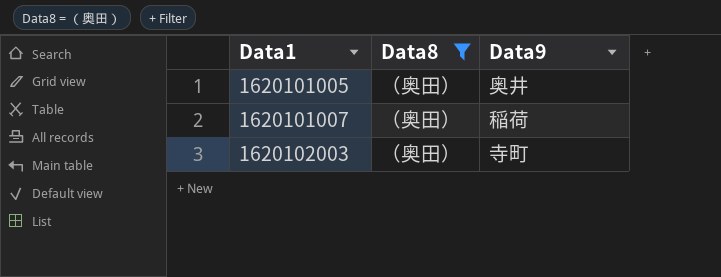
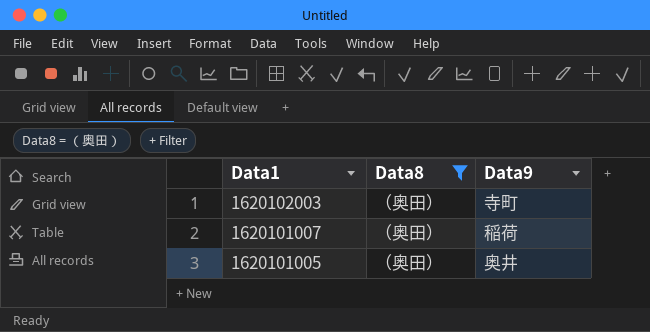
row order: Data1 ascending -> Data1 descending

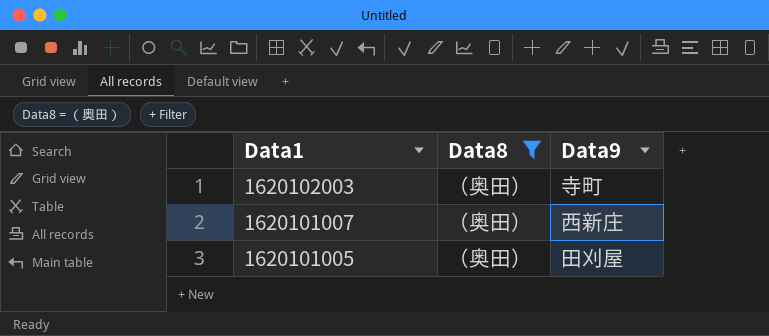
1620101007 | Data9: 稲荷 -> 西新庄
1620101005 | Data9: 奥井 -> 田刈屋

